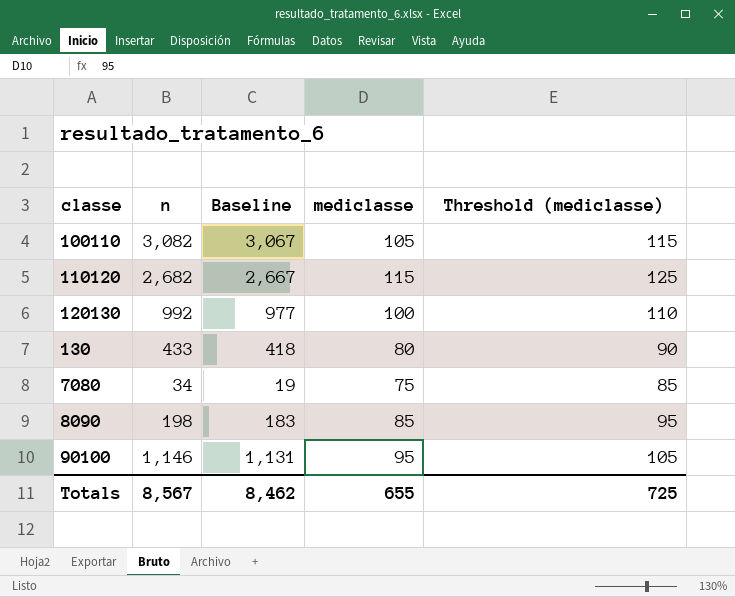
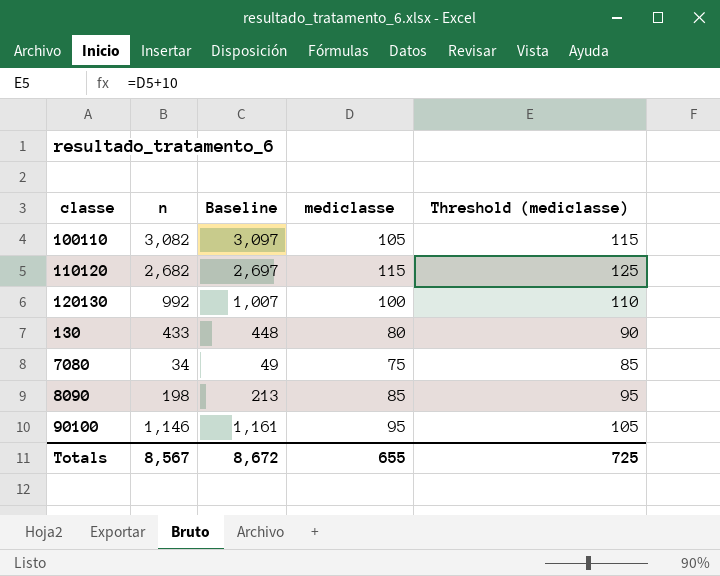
column Baseline | formula: [n] - 15 -> [n] + 15
Totals | Baseline: 8,462 -> 8,672

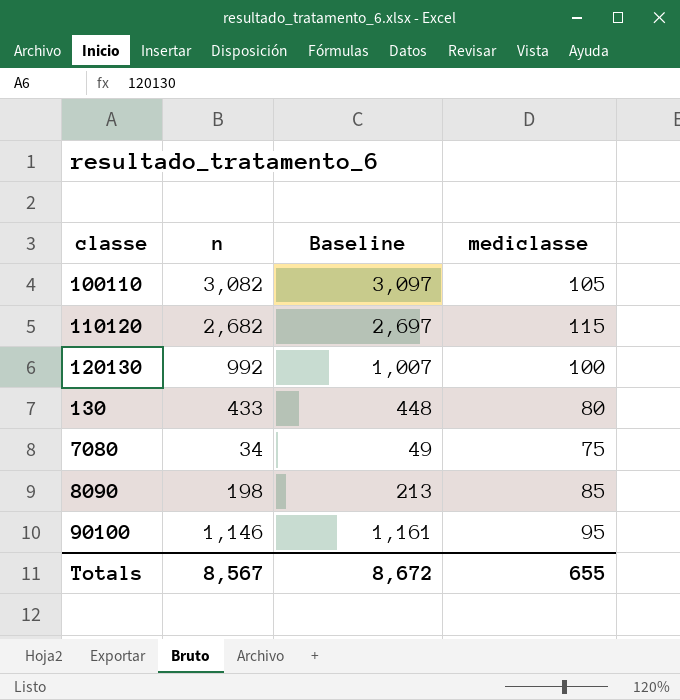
column Threshold (mediclasse) | formula: [mediclasse] + 10 -> none

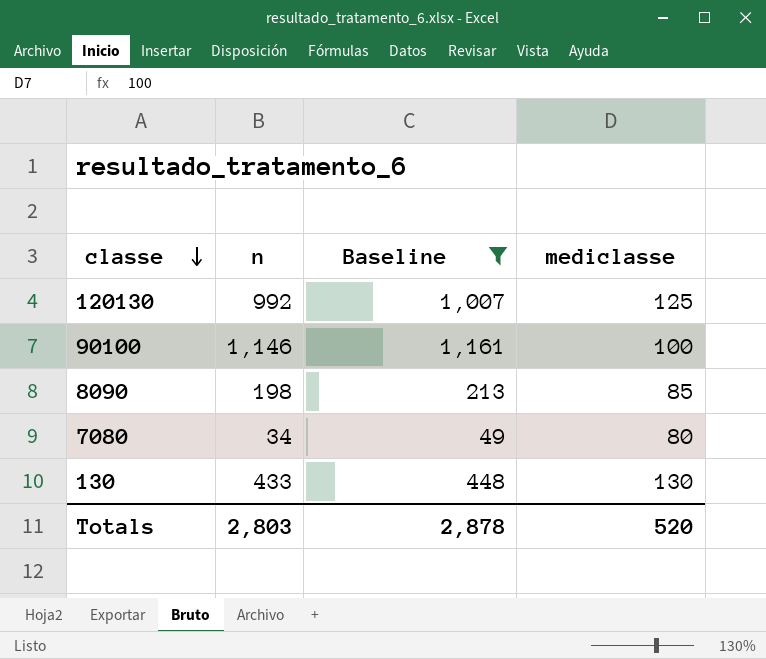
filter: none -> Baseline <= 1,161
row order: none -> classe descending
120130 | mediclasse: 100 -> 125
90100 | mediclasse: 95 -> 100
7080 | mediclasse: 75 -> 80
130 | mediclasse: 80 -> 130
Totals | n: 8,567 -> 2,803
Totals | Baseline: 8,672 -> 2,878
Totals | mediclasse: 655 -> 520

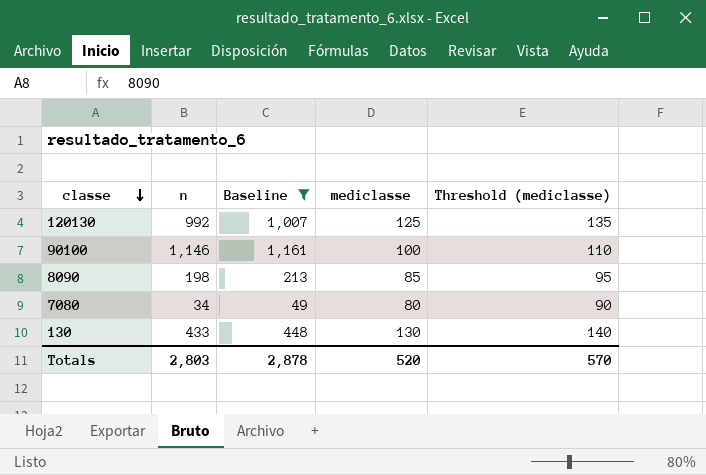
column Threshold (mediclasse) | formula: none -> [mediclasse] + 10

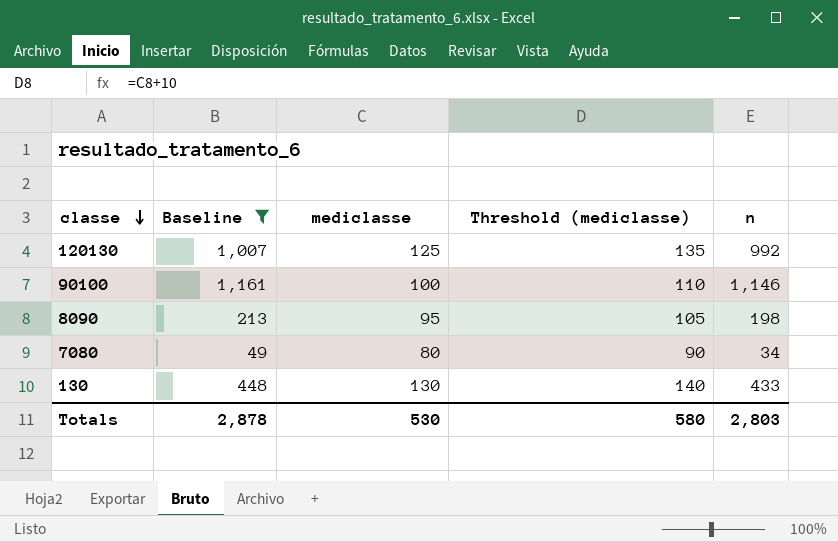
column n | position: 2 -> 5
8090 | mediclasse: 85 -> 95
8090 | Threshold (mediclasse): 95 -> 105
Totals | mediclasse: 520 -> 530
Totals | Threshold (mediclasse): 570 -> 580

